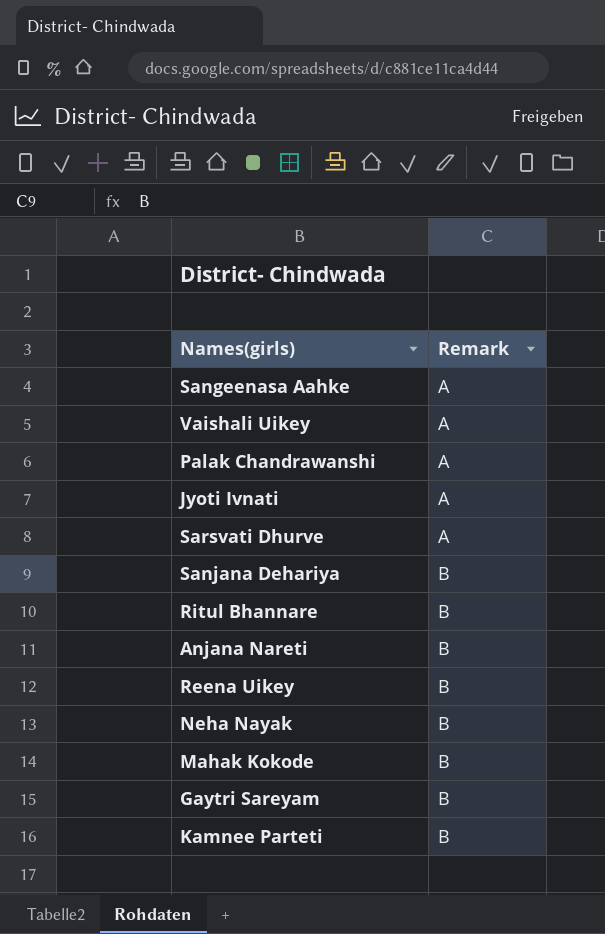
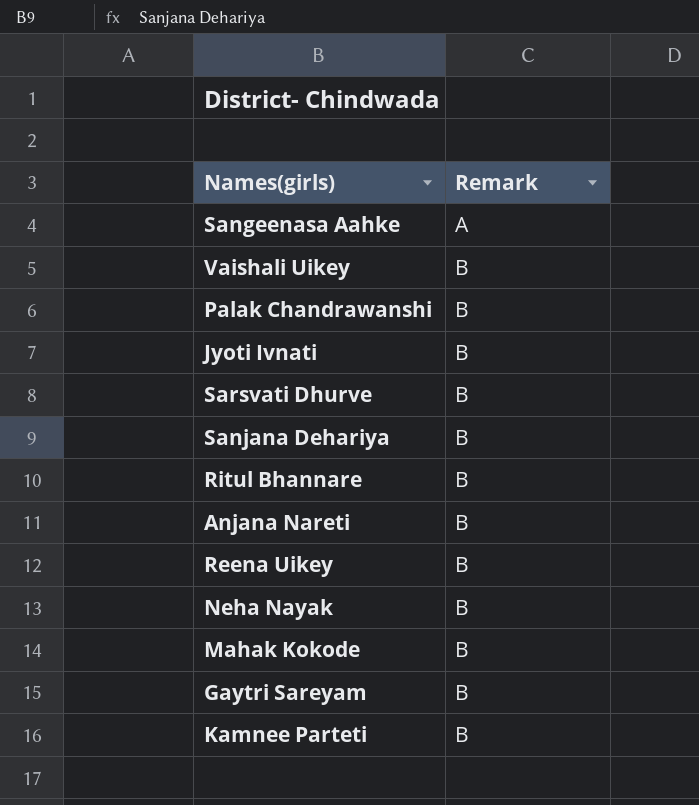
Vaishali Uikey | Remark: A -> B
Palak Chandrawanshi | Remark: A -> B
Jyoti Ivnati | Remark: A -> B
Sarsvati Dhurve | Remark: A -> B

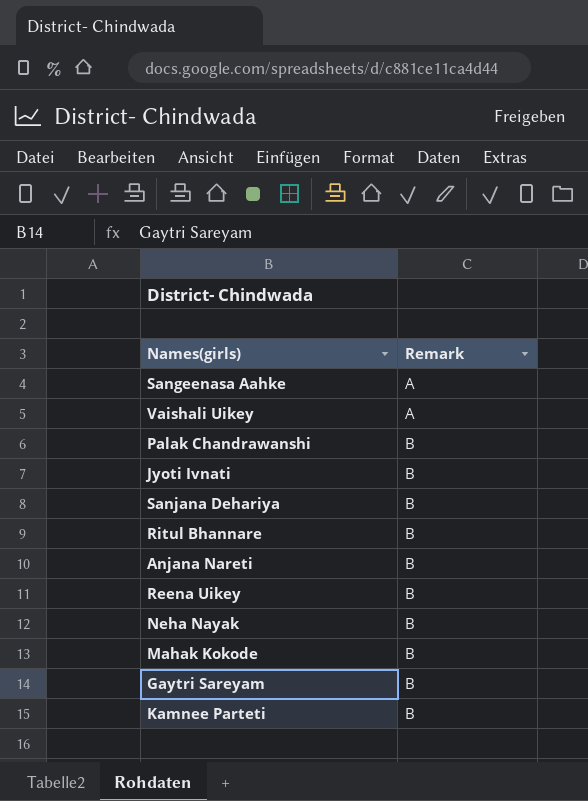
row Sarsvati Dhurve: B -> none
Vaishali Uikey | Remark: B -> A

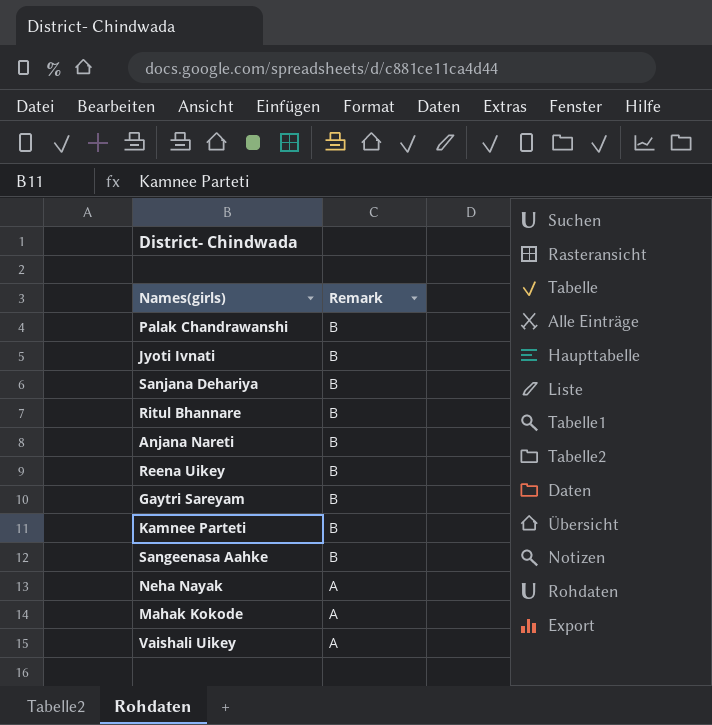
row order: Remark ascending -> Remark descending
Sangeenasa Aahke | Remark: A -> B
Neha Nayak | Remark: B -> A
Mahak Kokode | Remark: B -> A

